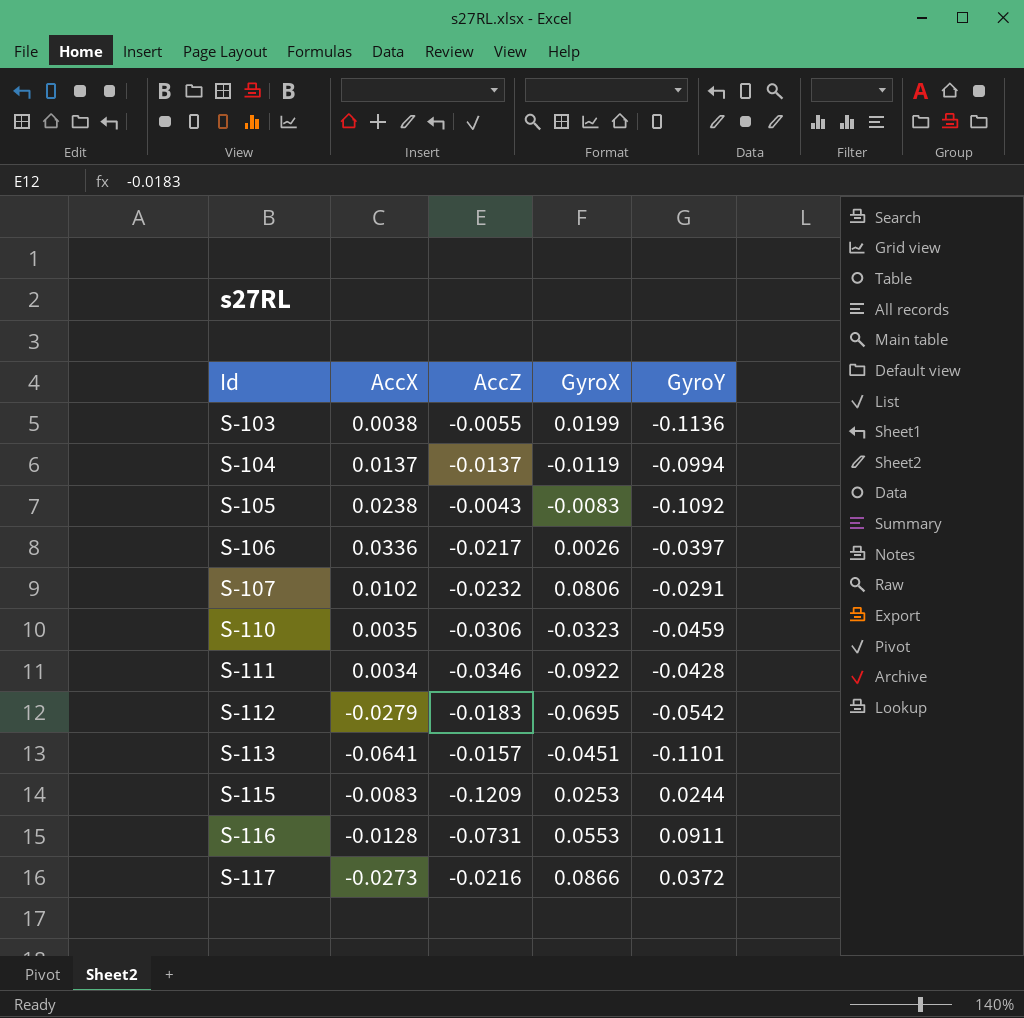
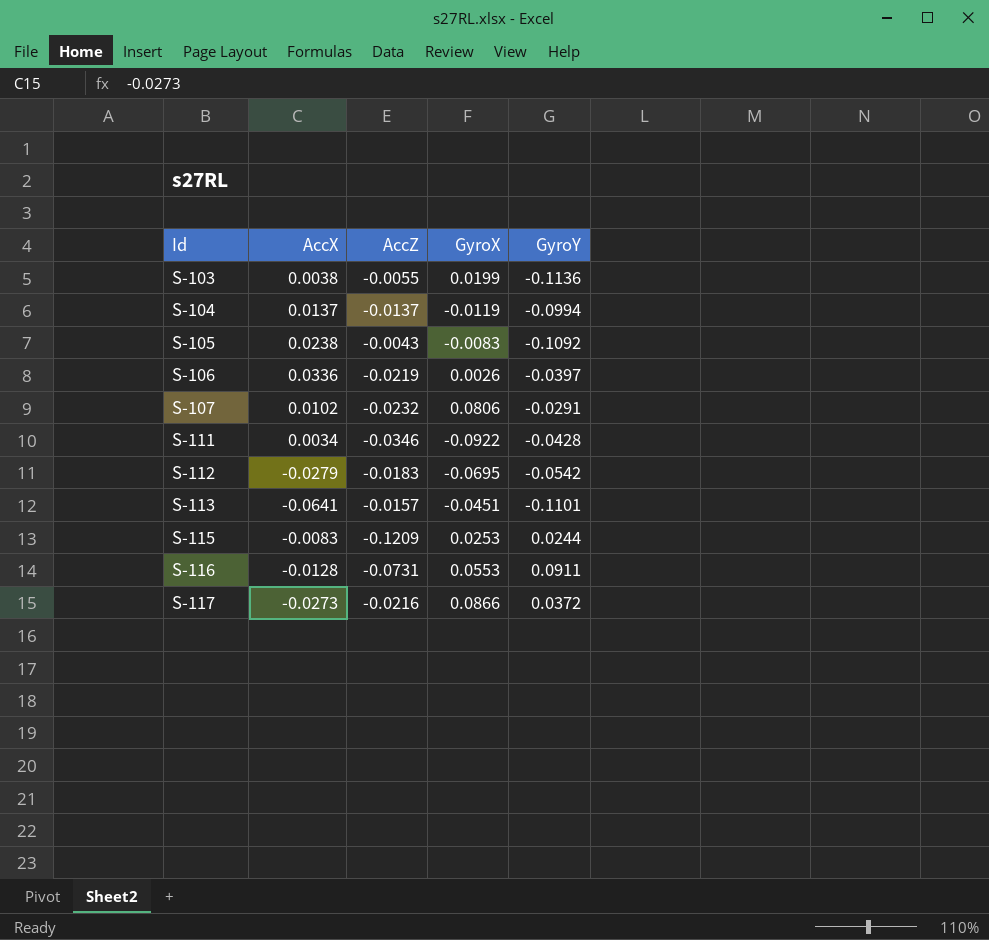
row S-110: 0.0035 | -0.0306 | -0.0323 | -0.0459 -> none
S-106 | AccZ: -0.0217 -> -0.0219

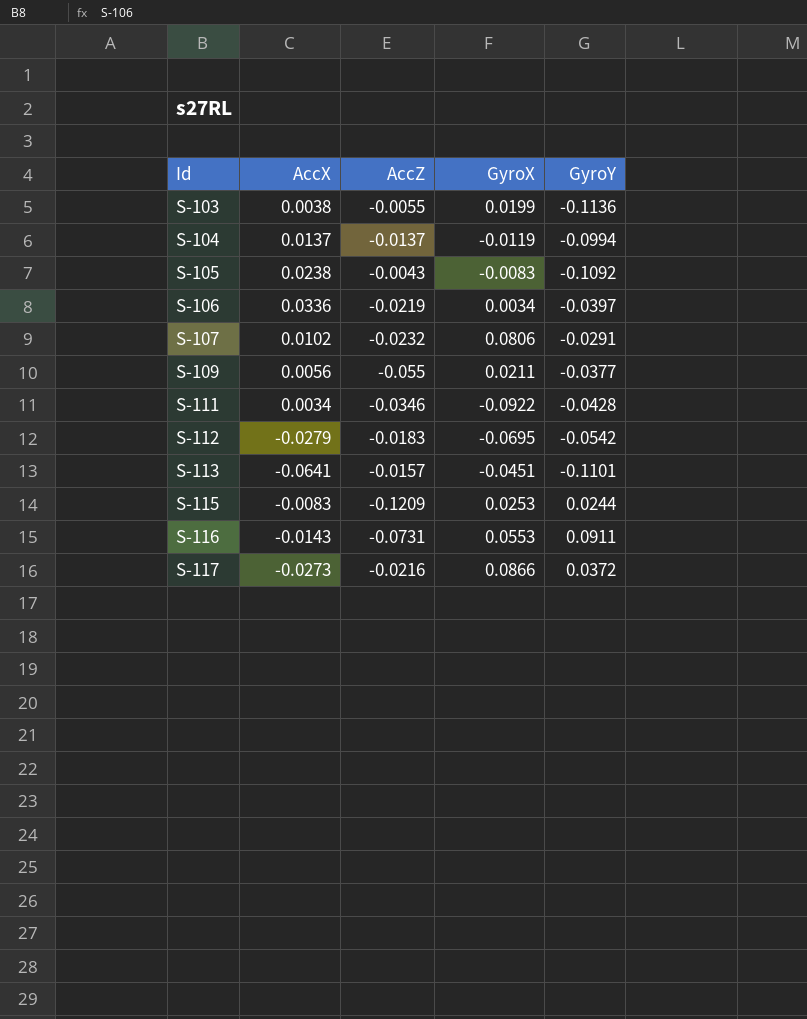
S-106 | GyroX: 0.0026 -> 0.0034
row S-109: none -> 0.0056 | -0.055 | 0.0211 | -0.0377
S-116 | AccX: -0.0128 -> -0.0143

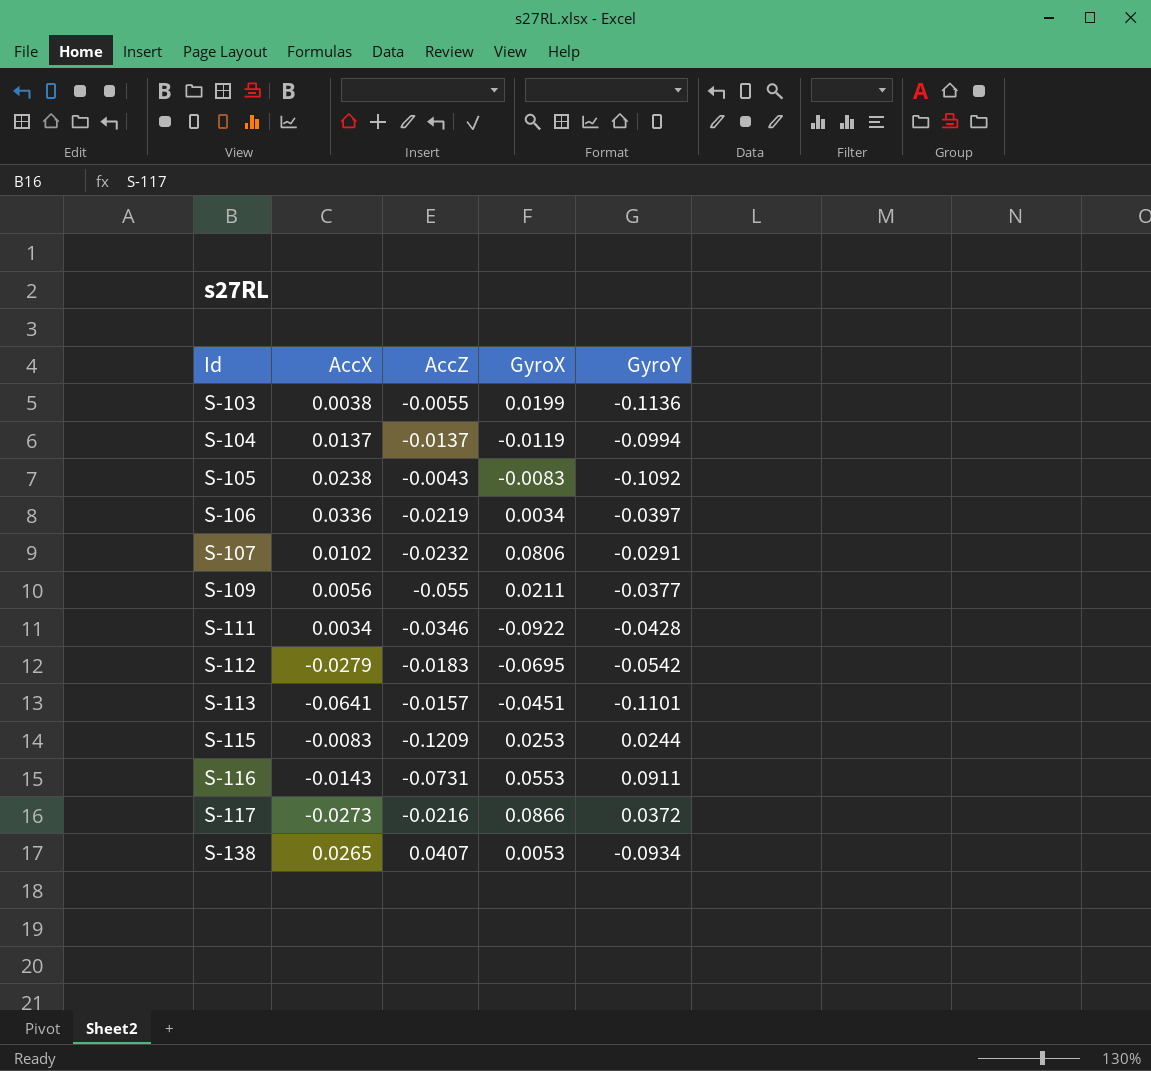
row S-138: none -> 0.0265 | 0.0407 | 0.0053 | -0.0934

